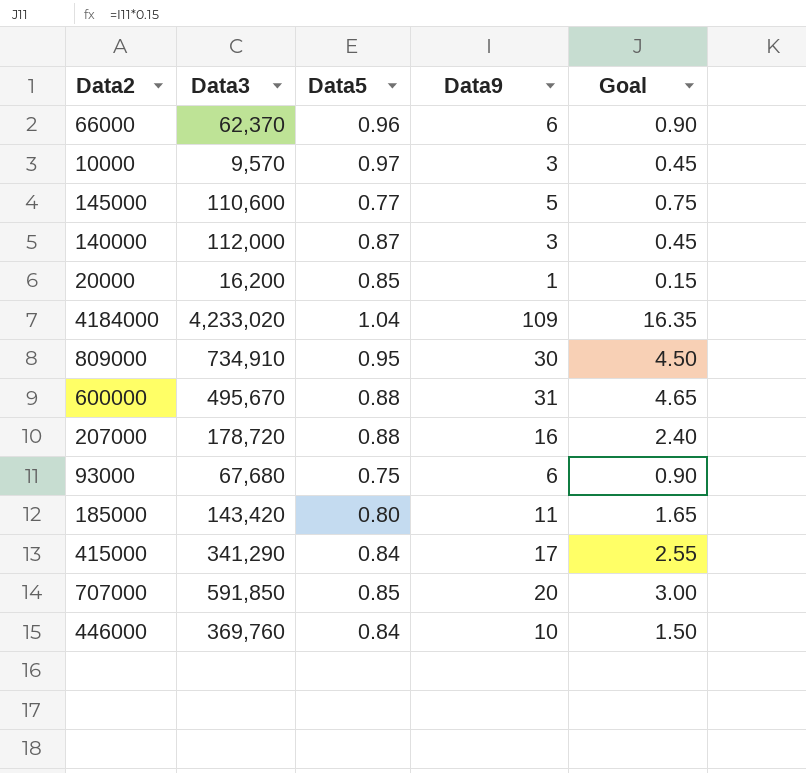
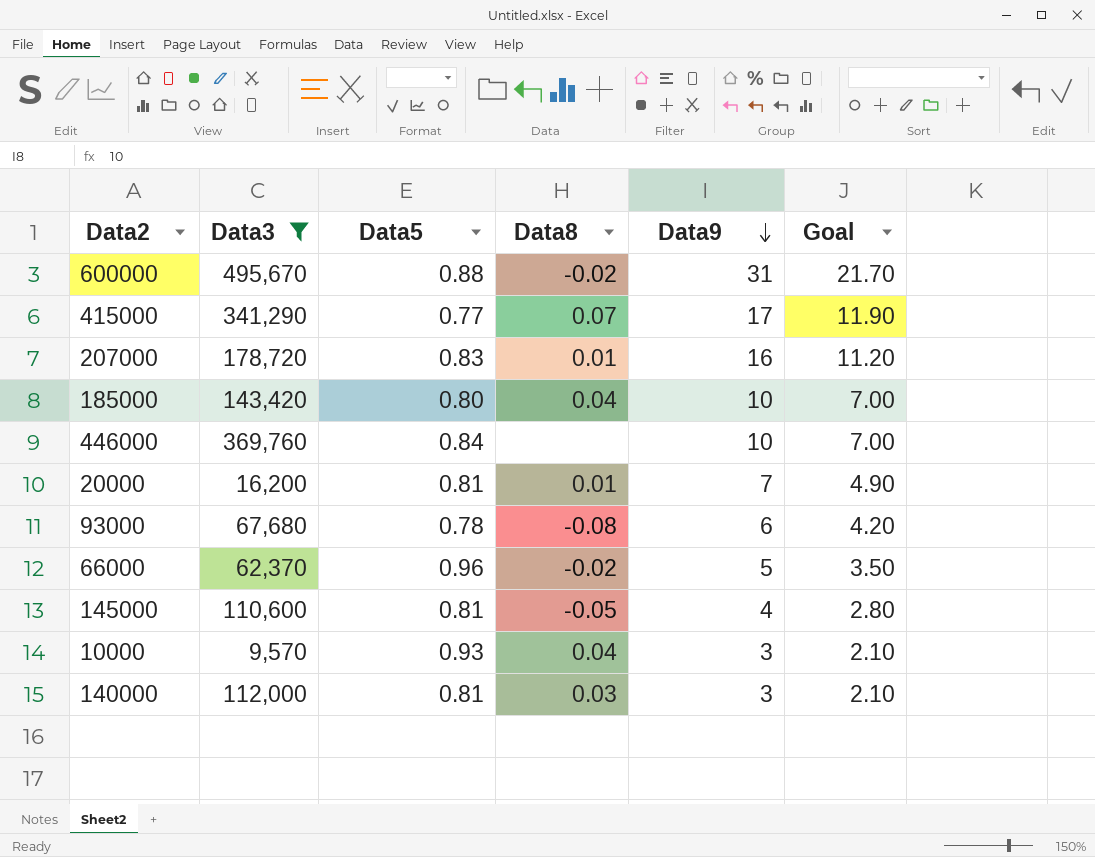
filter: none -> Data3 <= 495,670
row order: none -> Data9 descending
column Data8 | position: none -> 4
column Goal | formula: [Data9] * 0.15 -> [Data9] * 0.7
415000 | Data5: 0.84 -> 0.77
207000 | Data5: 0.88 -> 0.83
185000 | Data9: 11 -> 10
20000 | Data5: 0.85 -> 0.81
20000 | Data9: 1 -> 7
93000 | Data5: 0.75 -> 0.78
66000 | Data9: 6 -> 5
145000 | Data5: 0.77 -> 0.81
145000 | Data9: 5 -> 4
10000 | Data5: 0.97 -> 0.93
140000 | Data5: 0.87 -> 0.81

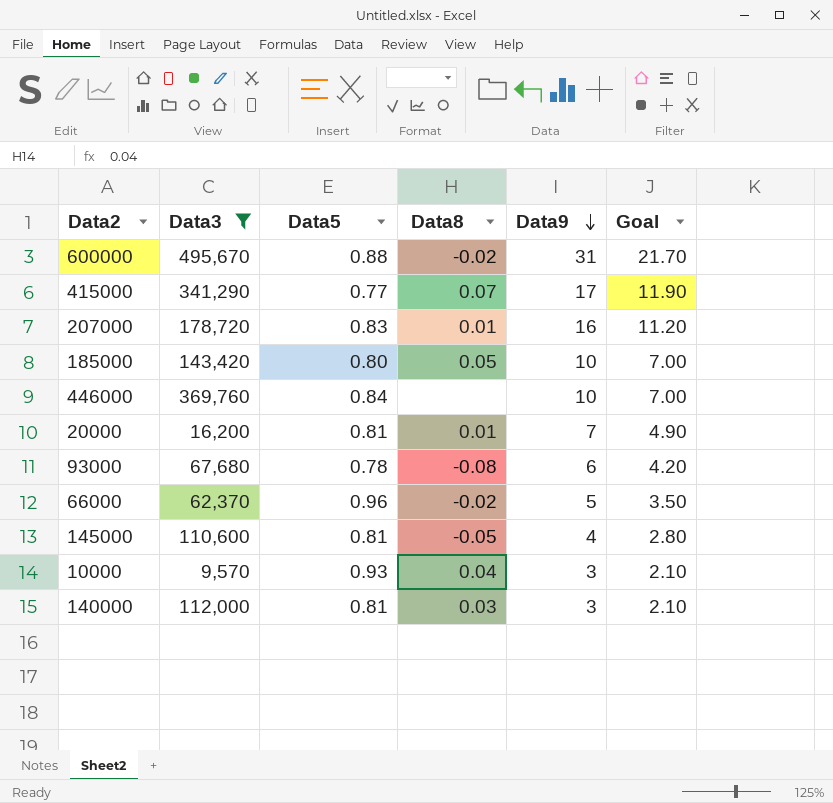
185000 | Data8: 0.04 -> 0.05

